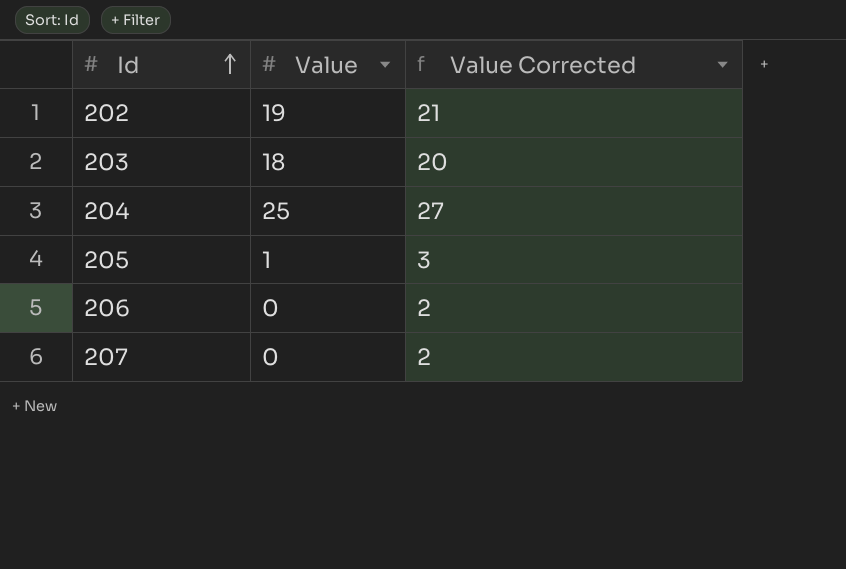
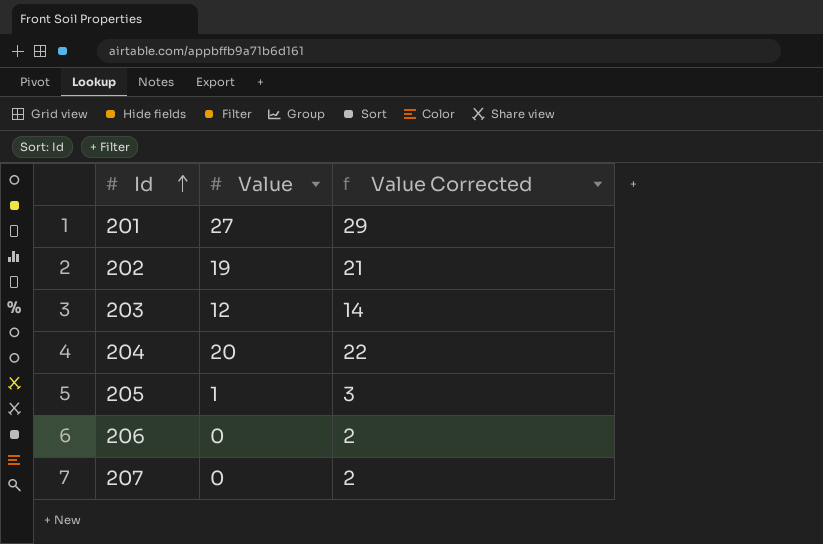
row 201: none -> 27 | 29
203 | Value: 18 -> 12
203 | Value Corrected: 20 -> 14
204 | Value: 25 -> 20
204 | Value Corrected: 27 -> 22

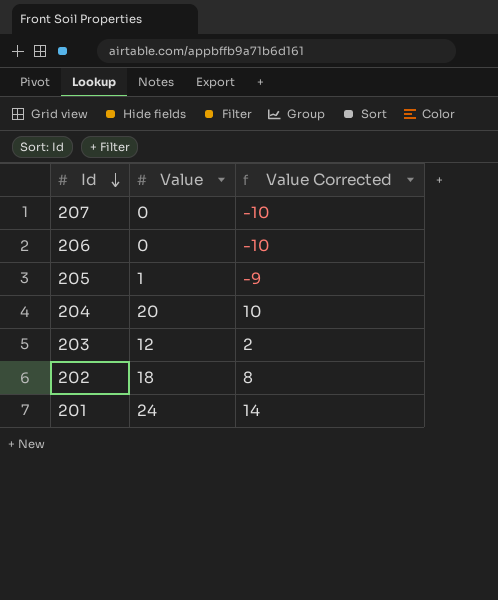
row order: Id ascending -> Id descending
column Value Corrected | formula: [Value] + 2 -> [Value] - 10
202 | Value: 19 -> 18
201 | Value: 27 -> 24

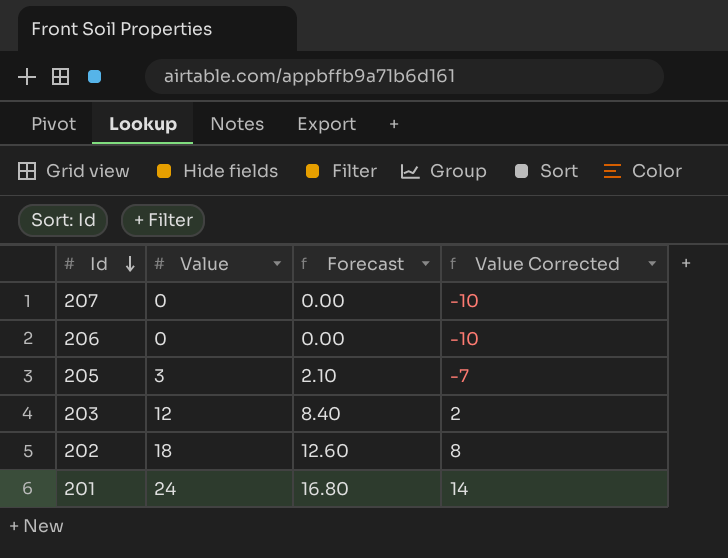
column Forecast | formula: none -> [Value] * 0.7
row 204: 20 | 10 -> none
205 | Value: 1 -> 3
205 | Value Corrected: -9 -> -7

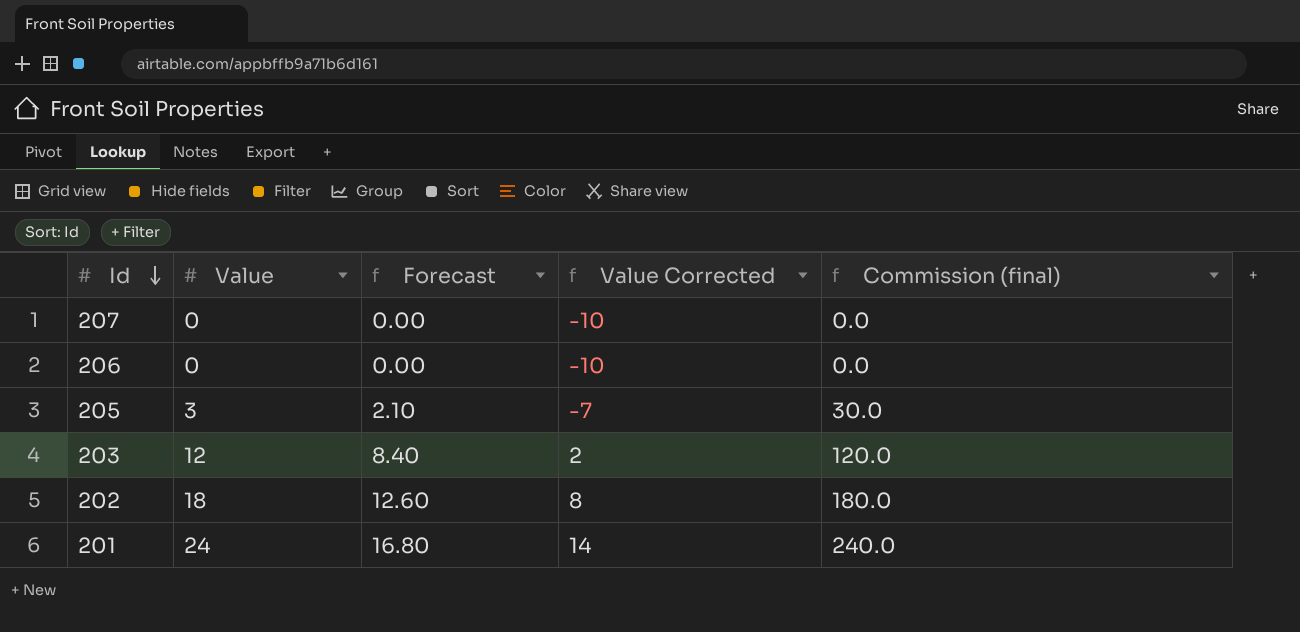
column Commission (final) | formula: none -> [Value] * 10

